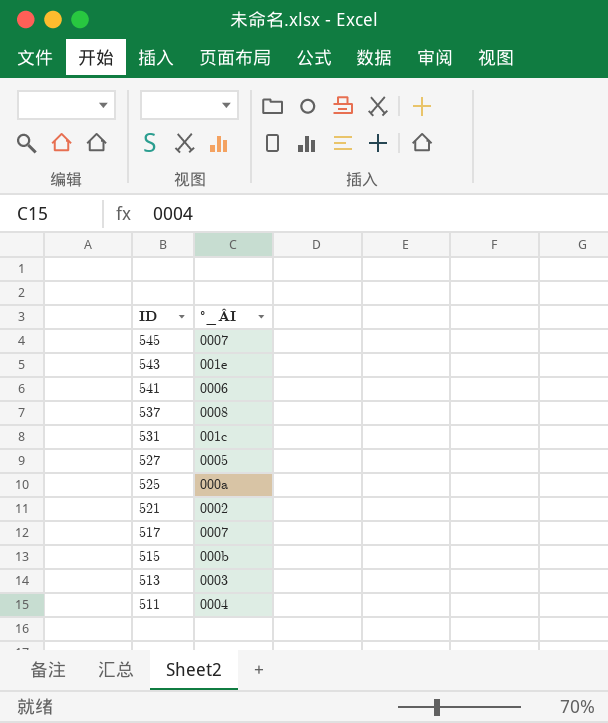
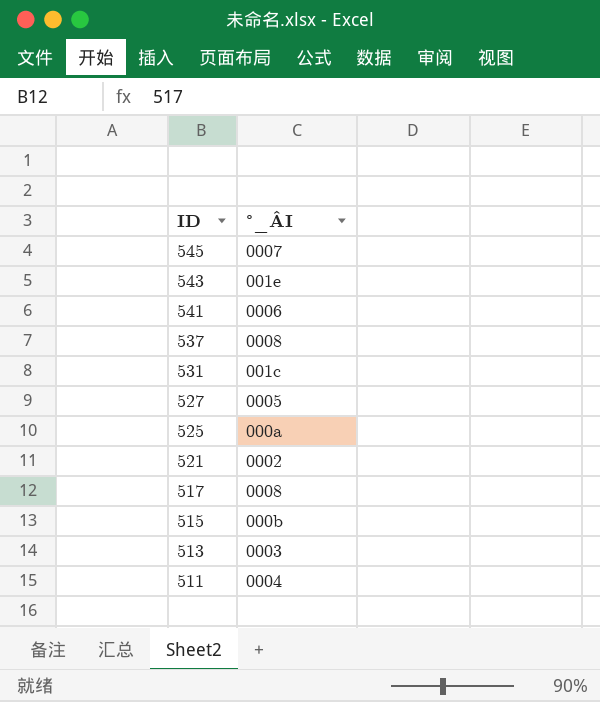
517 | °_ÂI: 0007 -> 0008

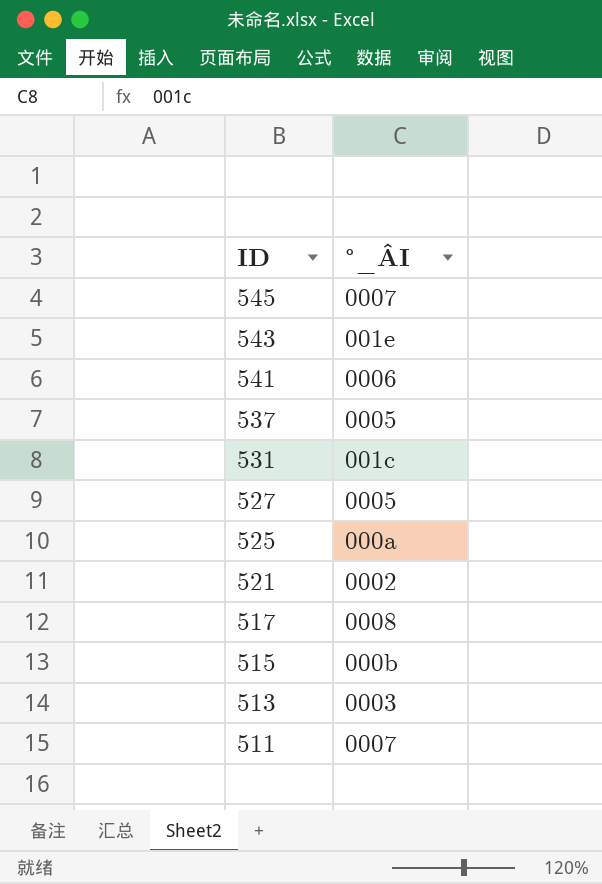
537 | °_ÂI: 0008 -> 0005
511 | °_ÂI: 0004 -> 0007

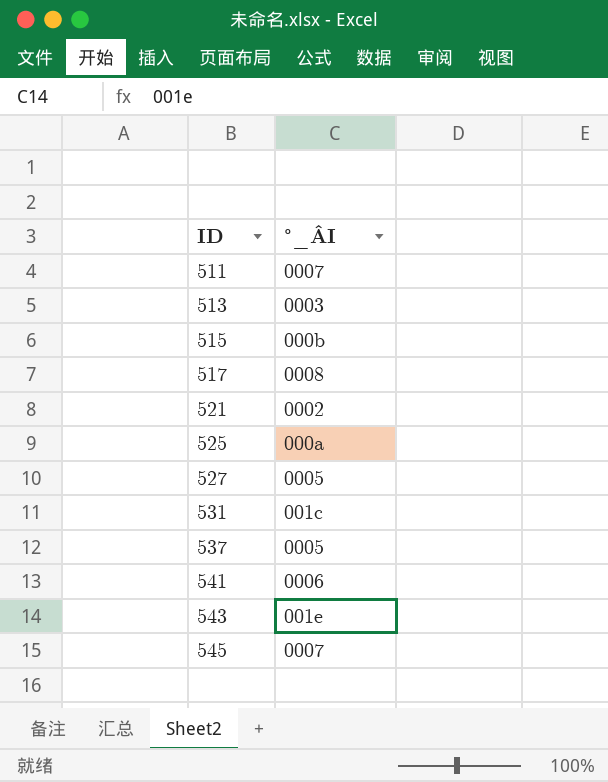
row order: ID descending -> ID ascending

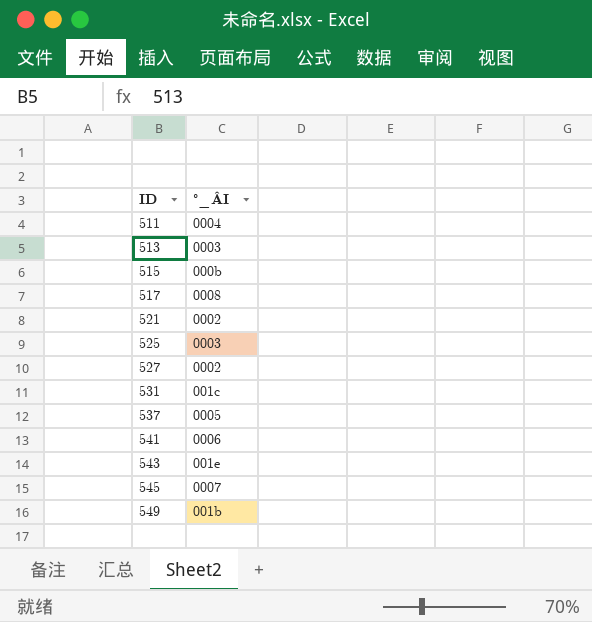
511 | °_ÂI: 0007 -> 0004
525 | °_ÂI: 000a -> 0003
527 | °_ÂI: 0005 -> 0002
row 549: none -> 001b

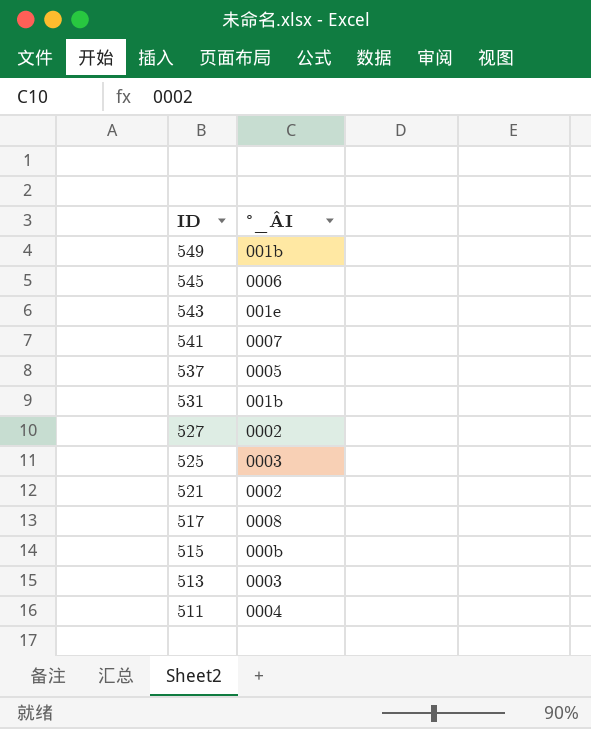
row order: ID ascending -> ID descending
545 | °_ÂI: 0007 -> 0006
541 | °_ÂI: 0006 -> 0007
531 | °_ÂI: 001c -> 001b

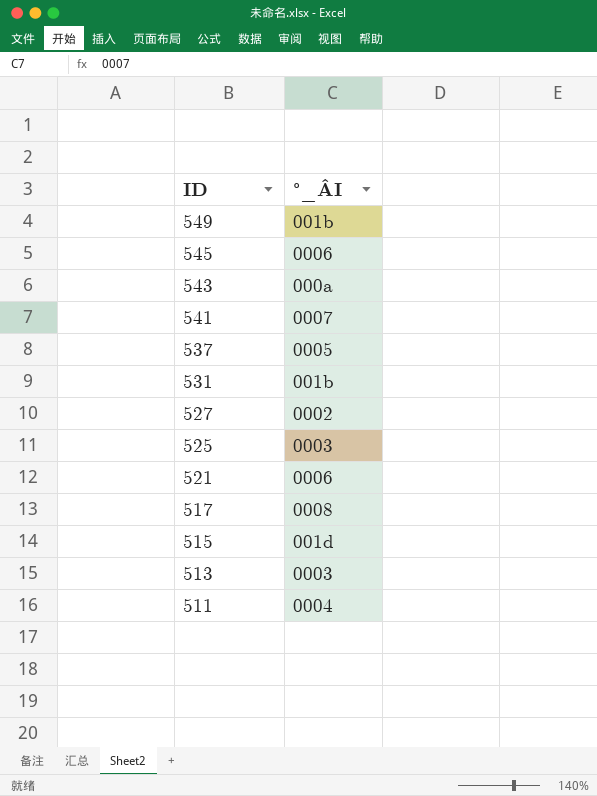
543 | °_ÂI: 001e -> 000a
521 | °_ÂI: 0002 -> 0006
515 | °_ÂI: 000b -> 001d

